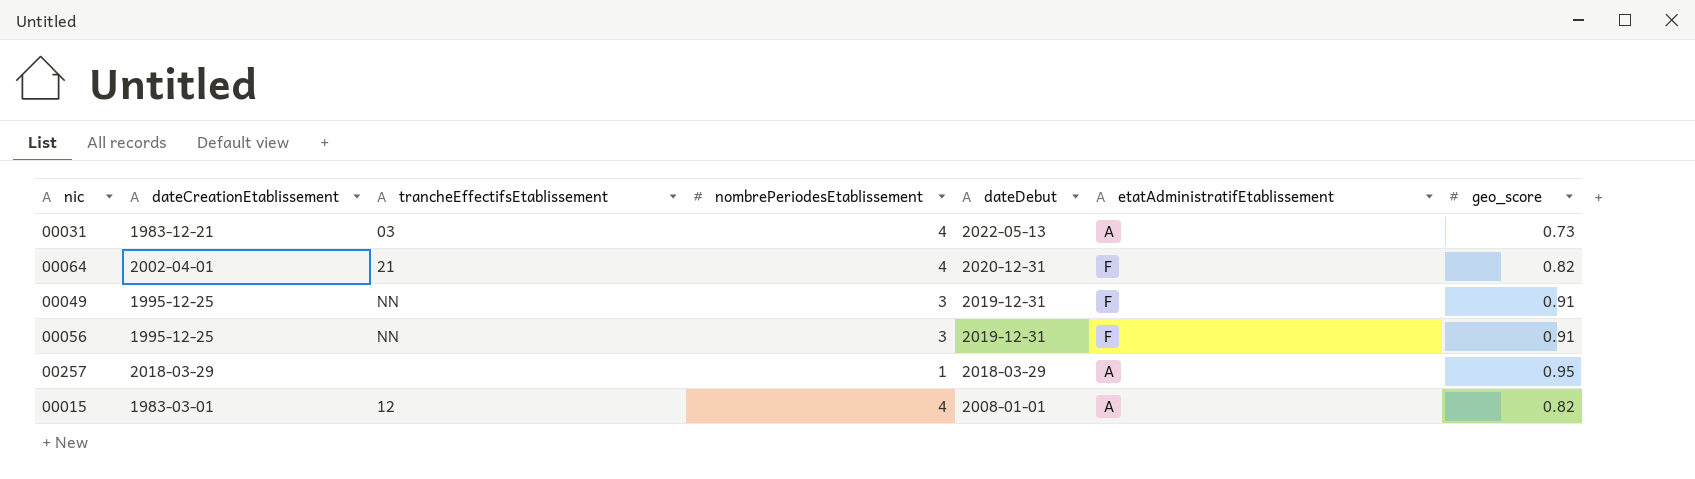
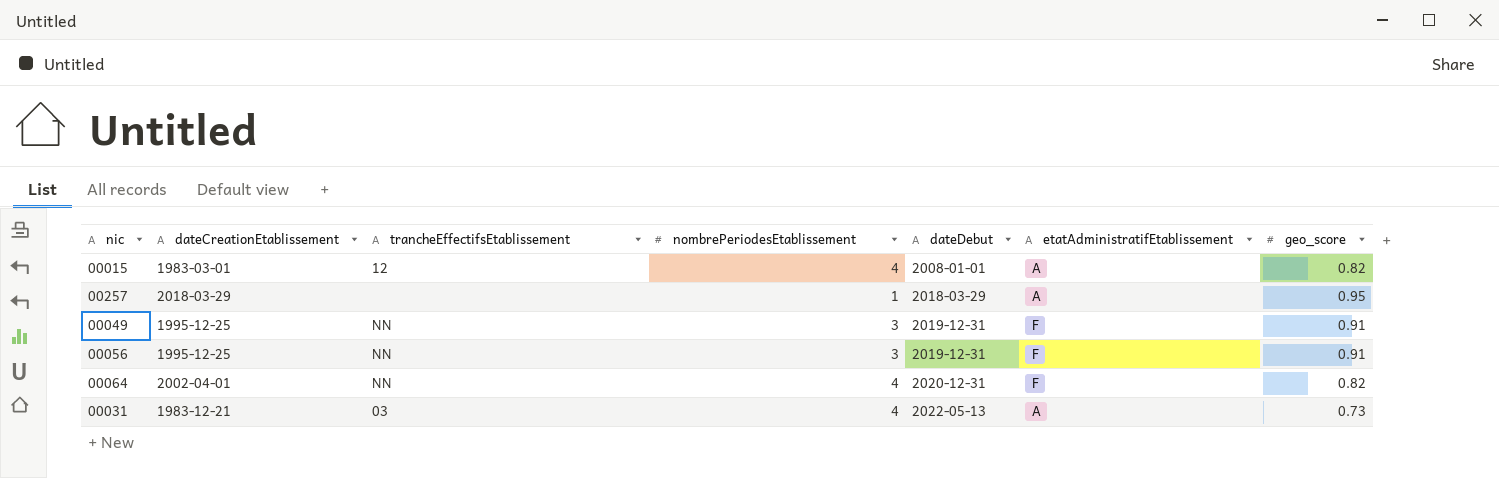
row order: dateDebut descending -> dateDebut ascending
00064 | trancheEffectifsEtablissement: 21 -> NN

